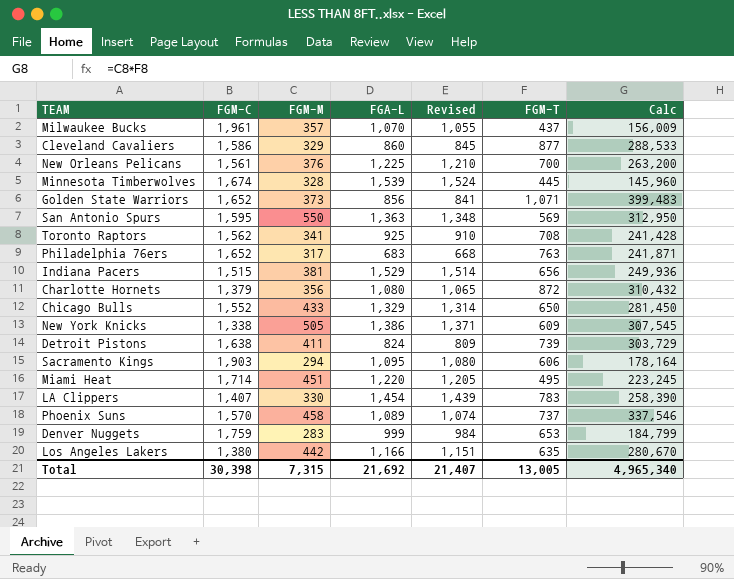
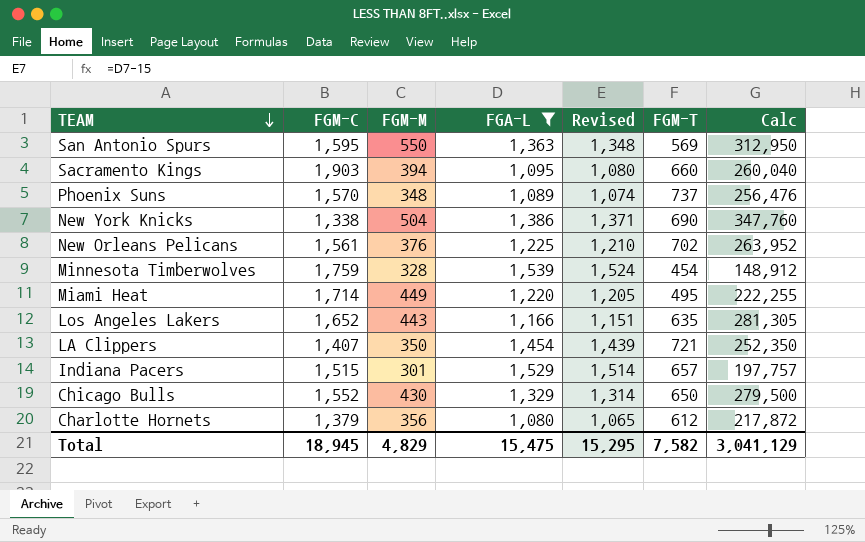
filter: none -> FGA-L >= 1,080
row order: none -> TEAM descending
Sacramento Kings | FGM-M: 294 -> 394
Sacramento Kings | FGM-T: 606 -> 660
Sacramento Kings | Calc: 178,164 -> 260,040
Phoenix Suns | FGM-M: 458 -> 348
Phoenix Suns | Calc: 337,546 -> 256,476
New York Knicks | FGM-M: 505 -> 504
New York Knicks | FGM-T: 609 -> 690
New York Knicks | Calc: 307,545 -> 347,760
New Orleans Pelicans | FGM-T: 700 -> 702
New Orleans Pelicans | Calc: 263,200 -> 263,952
Minnesota Timberwolves | FGM-C: 1,674 -> 1,759
Minnesota Timberwolves | FGM-T: 445 -> 454
Minnesota Timberwolves | Calc: 145,960 -> 148,912
Miami Heat | FGM-M: 451 -> 449
Miami Heat | Calc: 223,245 -> 222,255
Los Angeles Lakers | FGM-C: 1,380 -> 1,652
Los Angeles Lakers | FGM-M: 442 -> 443
Los Angeles Lakers | Calc: 280,670 -> 281,305
LA Clippers | FGM-M: 330 -> 350
LA Clippers | FGM-T: 783 -> 721
LA Clippers | Calc: 258,390 -> 252,350
Indiana Pacers | FGM-M: 381 -> 301
Indiana Pacers | FGM-T: 656 -> 657
Indiana Pacers | Calc: 249,936 -> 197,757
Chicago Bulls | FGM-M: 433 -> 430
Chicago Bulls | Calc: 281,450 -> 279,500
Charlotte Hornets | FGM-T: 872 -> 612
Charlotte Hornets | Calc: 310,432 -> 217,872
Total | FGM-C: 30,398 -> 18,945
Total | FGM-M: 7,315 -> 4,829
Total | FGA-L: 21,692 -> 15,475
Total | Revised: 21,407 -> 15,295
Total | FGM-T: 13,005 -> 7,582
Total | Calc: 4,965,340 -> 3,041,129

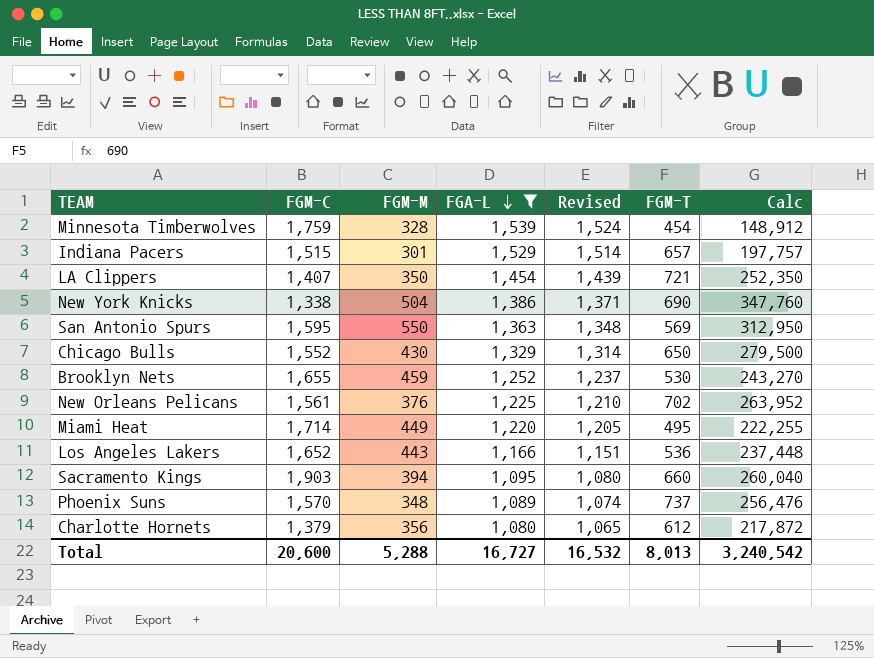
row order: TEAM descending -> FGA-L descending
row Brooklyn Nets: none -> 1,655 | 459 | 1,252 | 1,237 | 530 | 243,270
Los Angeles Lakers | FGM-T: 635 -> 536
Los Angeles Lakers | Calc: 281,305 -> 237,448
Total | FGM-C: 18,945 -> 20,600
Total | FGM-M: 4,829 -> 5,288
Total | FGA-L: 15,475 -> 16,727
Total | Revised: 15,295 -> 16,532
Total | FGM-T: 7,582 -> 8,013
Total | Calc: 3,041,129 -> 3,240,542

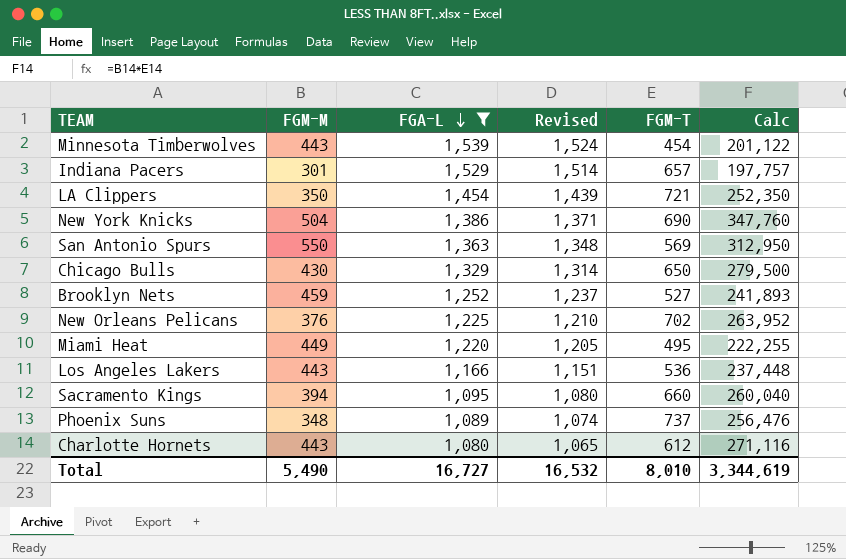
column FGM-C | position: 2 -> none
Minnesota Timberwolves | FGM-M: 328 -> 443
Minnesota Timberwolves | Calc: 148,912 -> 201,122
Brooklyn Nets | FGM-T: 530 -> 527
Brooklyn Nets | Calc: 243,270 -> 241,893
Charlotte Hornets | FGM-M: 356 -> 443
Charlotte Hornets | Calc: 217,872 -> 271,116
Total | FGM-M: 5,288 -> 5,490
Total | FGM-T: 8,013 -> 8,010
Total | Calc: 3,240,542 -> 3,344,619

